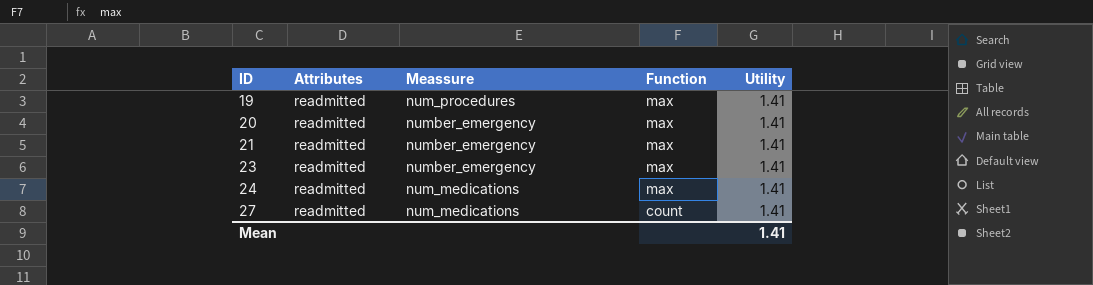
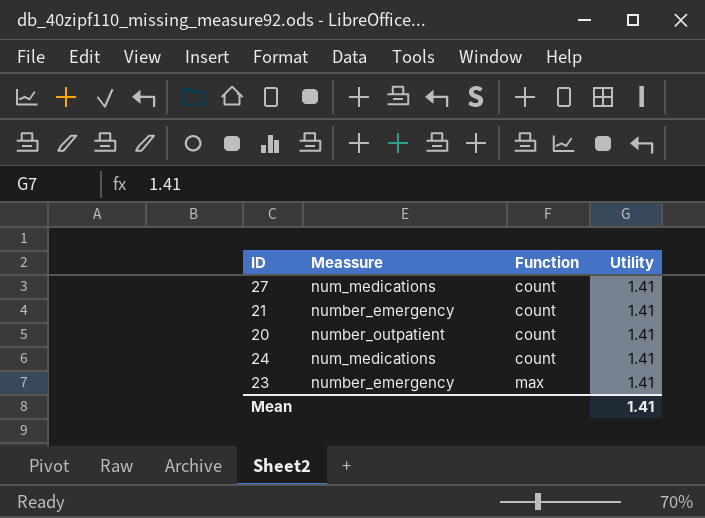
row order: ID ascending -> Function ascending
column Attributes | position: 2 -> none
row 19: readmitted | num_procedures | max | 1.41 -> none
21 | Function: max -> count
20 | Meassure: number_emergency -> number_outpatient
20 | Function: max -> count
24 | Function: max -> count

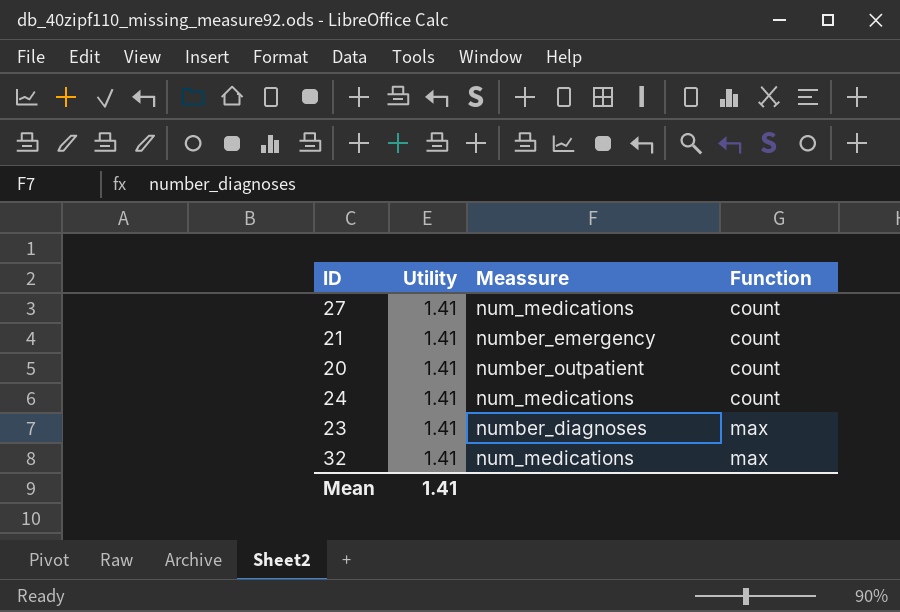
column Utility | position: 4 -> 2
23 | Meassure: number_emergency -> number_diagnoses
row 32: none -> 1.41 | num_medications | max

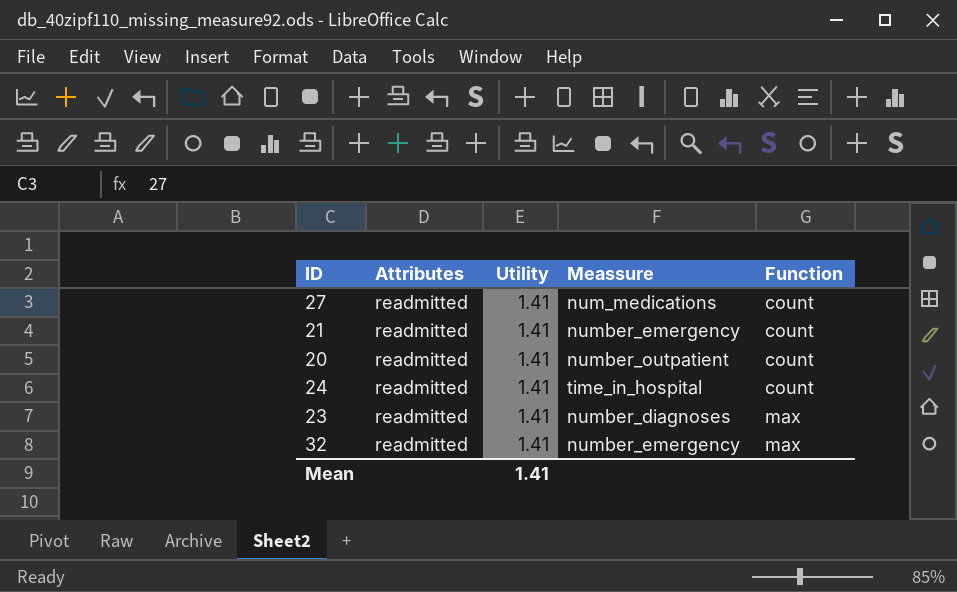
column Attributes | position: none -> 2
24 | Meassure: num_medications -> time_in_hospital
32 | Meassure: num_medications -> number_emergency

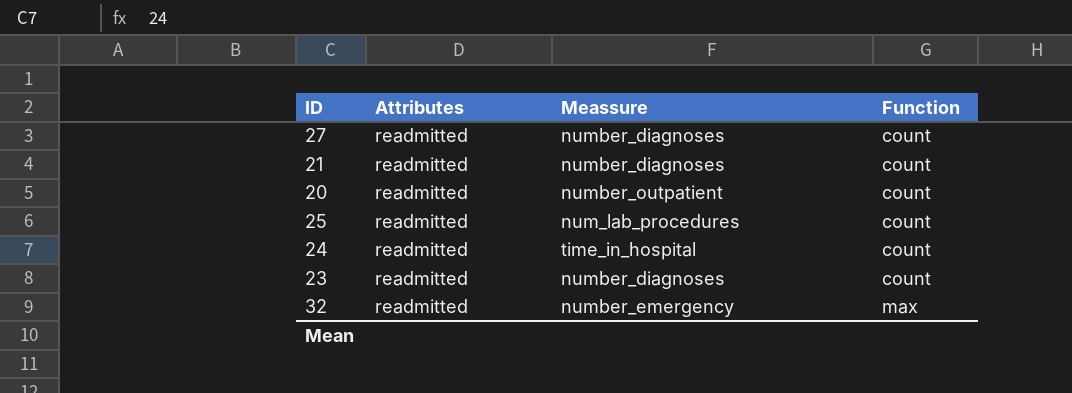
column Utility | position: 3 -> none
27 | Meassure: num_medications -> number_diagnoses
21 | Meassure: number_emergency -> number_diagnoses
row 25: none -> readmitted | num_lab_procedures | count
23 | Function: max -> count

